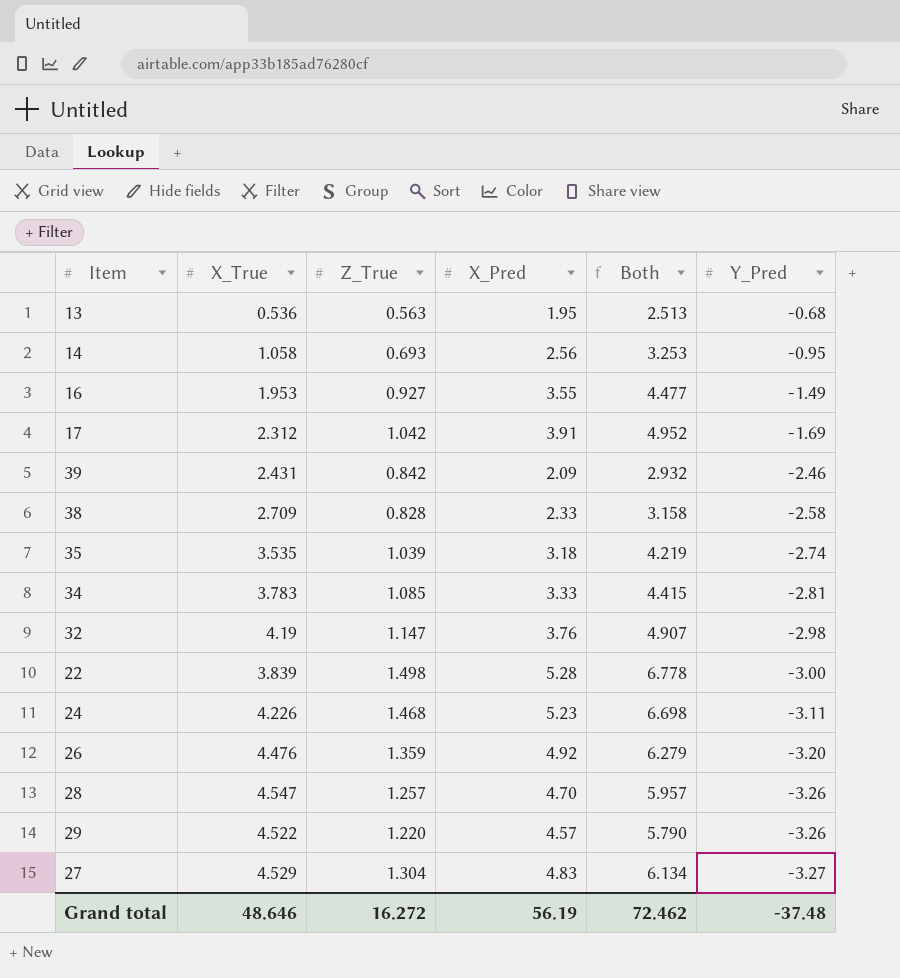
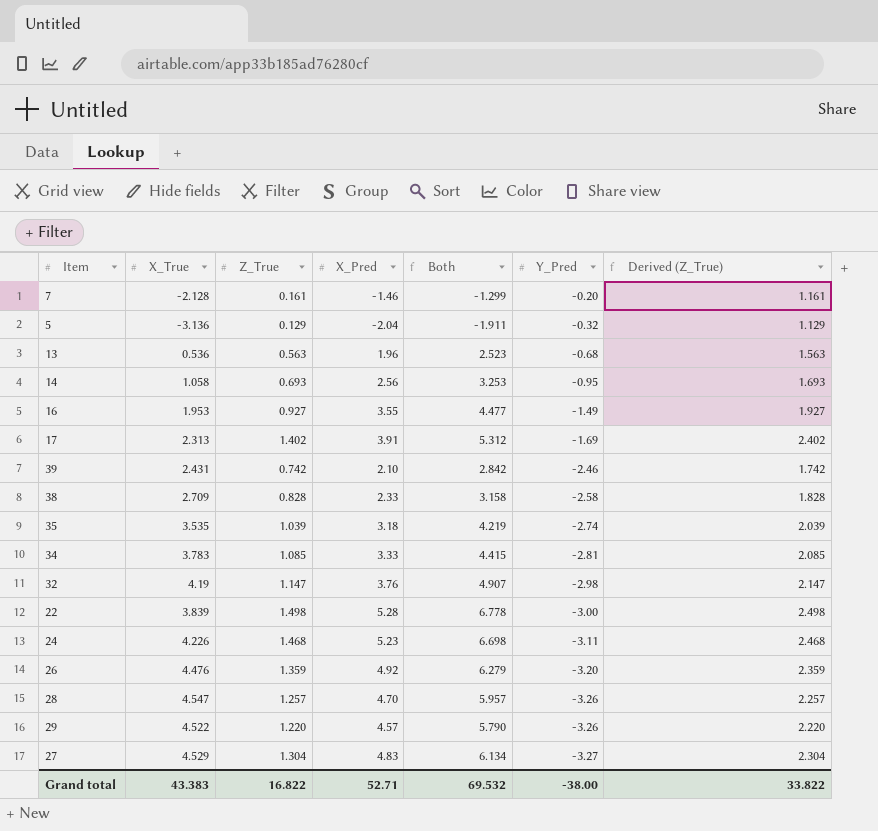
column Derived (Z_True) | formula: none -> [Z_True] + 1
row 7: none -> -2.128 | 0.161 | -1.46 | -1.299 | -0.20 | 1.161
row 5: none -> -3.136 | 0.129 | -2.04 | -1.911 | -0.32 | 1.129
13 | X_Pred: 1.95 -> 1.96
13 | Both: 2.513 -> 2.523
17 | X_True: 2.312 -> 2.313
17 | Z_True: 1.042 -> 1.402
17 | Both: 4.952 -> 5.312
39 | Z_True: 0.842 -> 0.742
39 | X_Pred: 2.09 -> 2.10
39 | Both: 2.932 -> 2.842
Grand total | X_True: 48.646 -> 43.383
Grand total | Z_True: 16.272 -> 16.822
Grand total | X_Pred: 56.19 -> 52.71
Grand total | Both: 72.462 -> 69.532
Grand total | Y_Pred: -37.48 -> -38.00

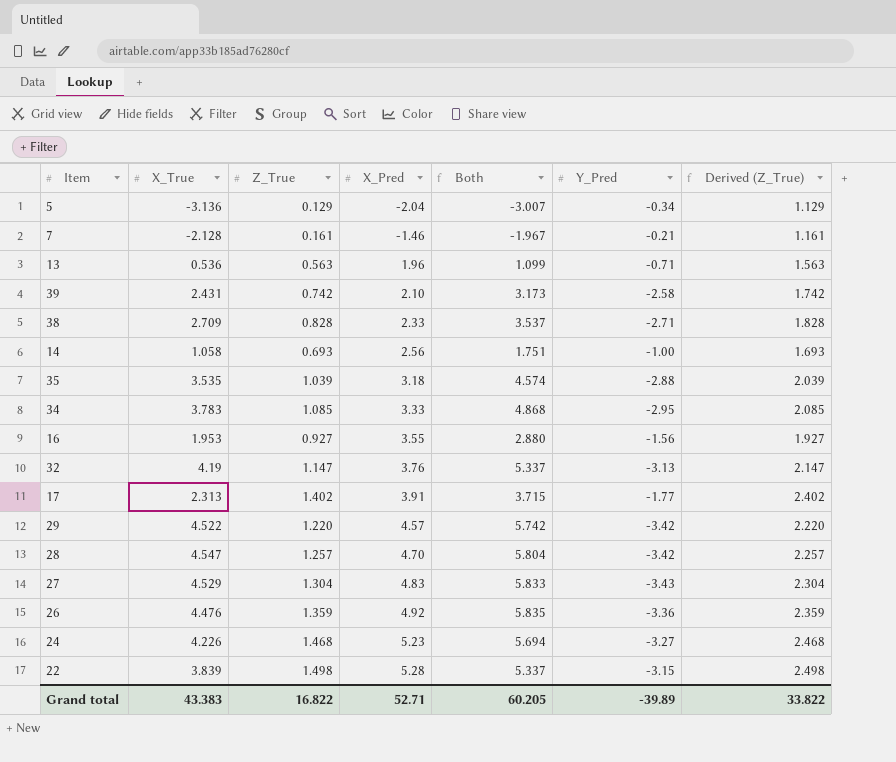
row order: Y_Pred descending -> X_Pred ascending
column Both | formula: [Z_True] + [X_Pred] -> [X_True] + [Z_True]
5 | Y_Pred: -0.32 -> -0.34
7 | Y_Pred: -0.20 -> -0.21
13 | Y_Pred: -0.68 -> -0.71
39 | Y_Pred: -2.46 -> -2.58
38 | Y_Pred: -2.58 -> -2.71
14 | Y_Pred: -0.95 -> -1.00
35 | Y_Pred: -2.74 -> -2.88
34 | Y_Pred: -2.81 -> -2.95
16 | Y_Pred: -1.49 -> -1.56
32 | Y_Pred: -2.98 -> -3.13
17 | Y_Pred: -1.69 -> -1.77
29 | Y_Pred: -3.26 -> -3.42
28 | Y_Pred: -3.26 -> -3.42
27 | Y_Pred: -3.27 -> -3.43
26 | Y_Pred: -3.20 -> -3.36
24 | Y_Pred: -3.11 -> -3.27
22 | Y_Pred: -3.00 -> -3.15
Grand total | Both: 69.532 -> 60.205
Grand total | Y_Pred: -38.00 -> -39.89

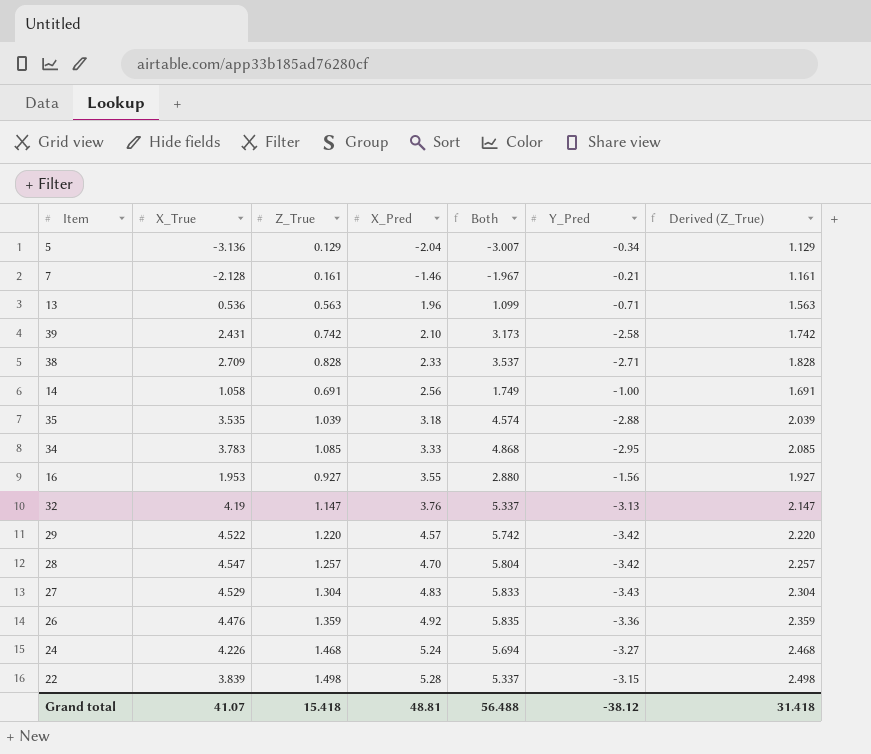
row 17: 2.313 | 1.402 | 3.91 | 3.715 | -1.77 | 2.402 -> none
14 | Z_True: 0.693 -> 0.691
14 | Both: 1.751 -> 1.749
14 | Derived (Z_True): 1.693 -> 1.691
24 | X_Pred: 5.23 -> 5.24
Grand total | X_True: 43.383 -> 41.07
Grand total | Z_True: 16.822 -> 15.418
Grand total | X_Pred: 52.71 -> 48.81
Grand total | Both: 60.205 -> 56.488
Grand total | Y_Pred: -39.89 -> -38.12
Grand total | Derived (Z_True): 33.822 -> 31.418

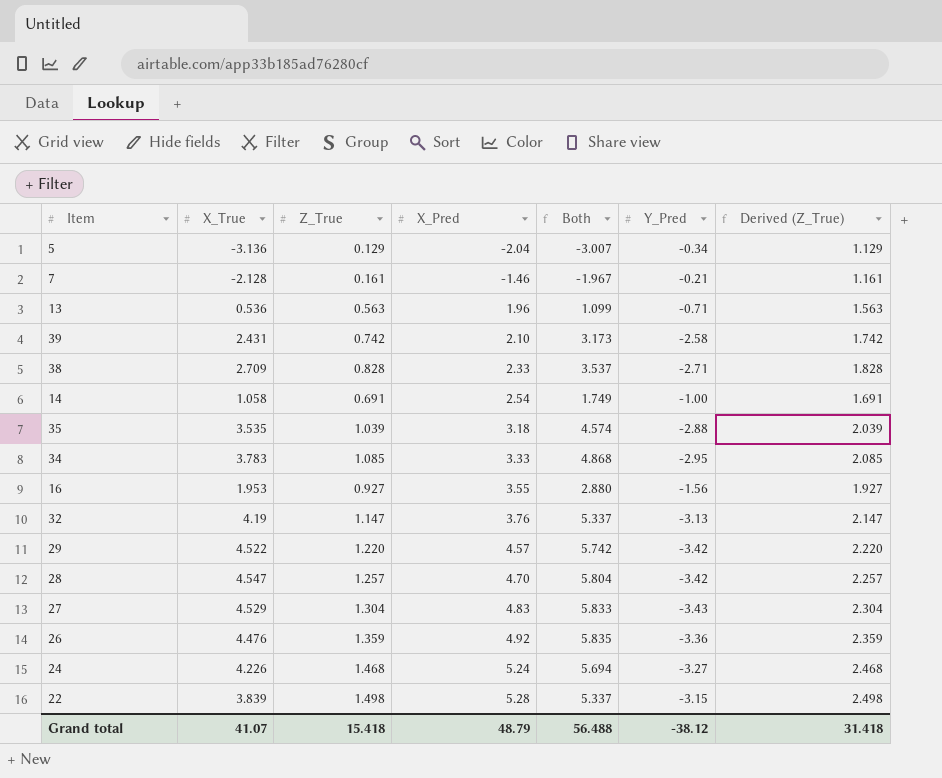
14 | X_Pred: 2.56 -> 2.54
Grand total | X_Pred: 48.81 -> 48.79

